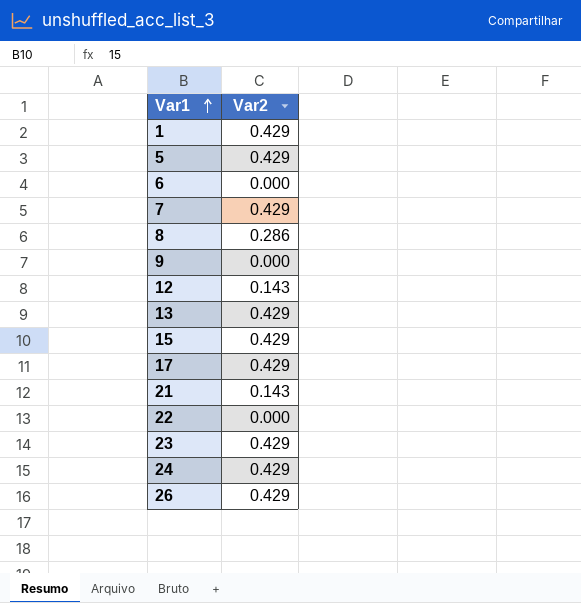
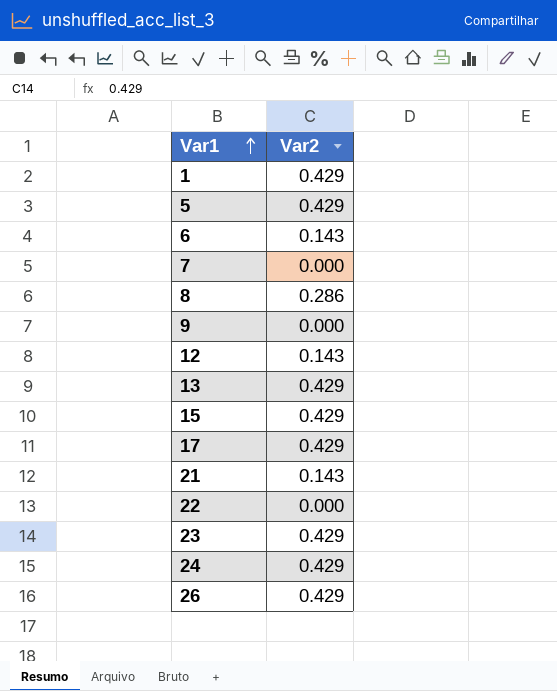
6 | Var2: 0.000 -> 0.143
7 | Var2: 0.429 -> 0.000

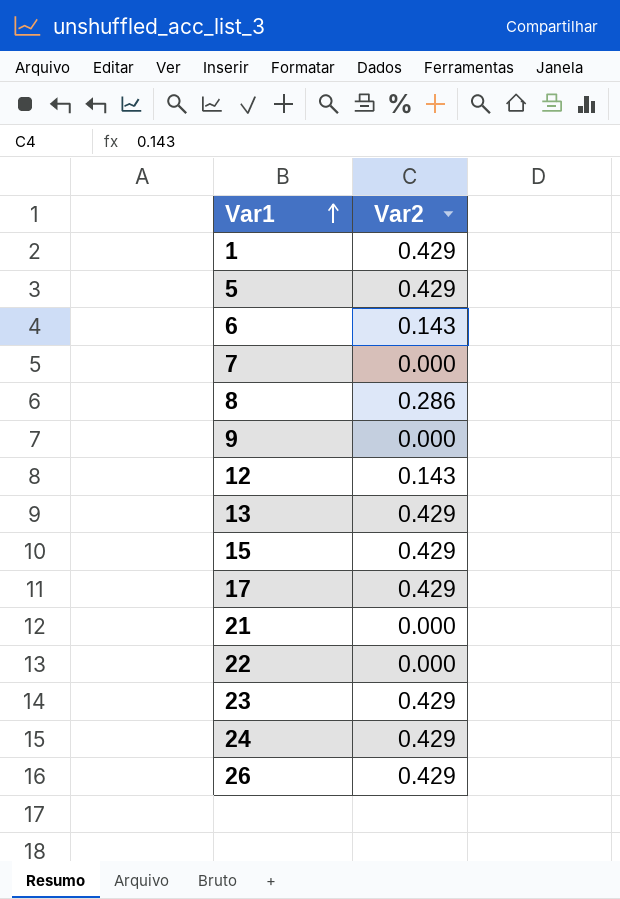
21 | Var2: 0.143 -> 0.000

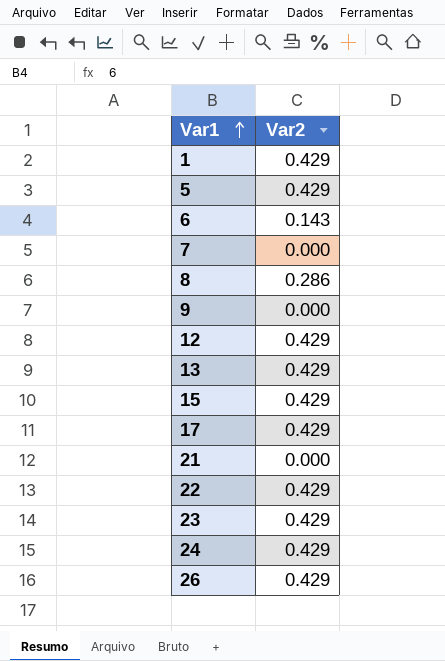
12 | Var2: 0.143 -> 0.429
22 | Var2: 0.000 -> 0.429

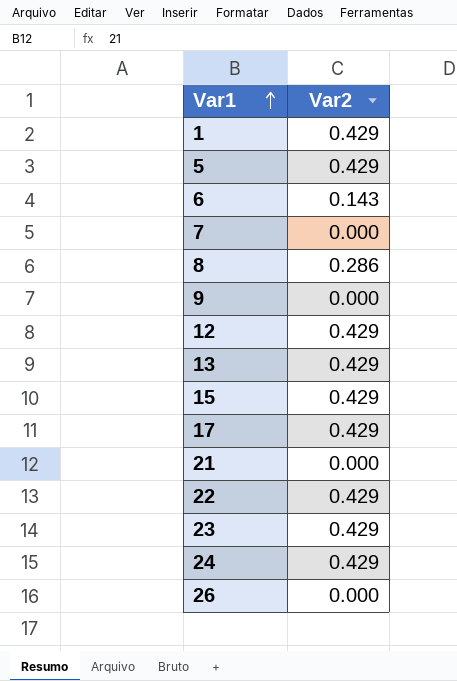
26 | Var2: 0.429 -> 0.000

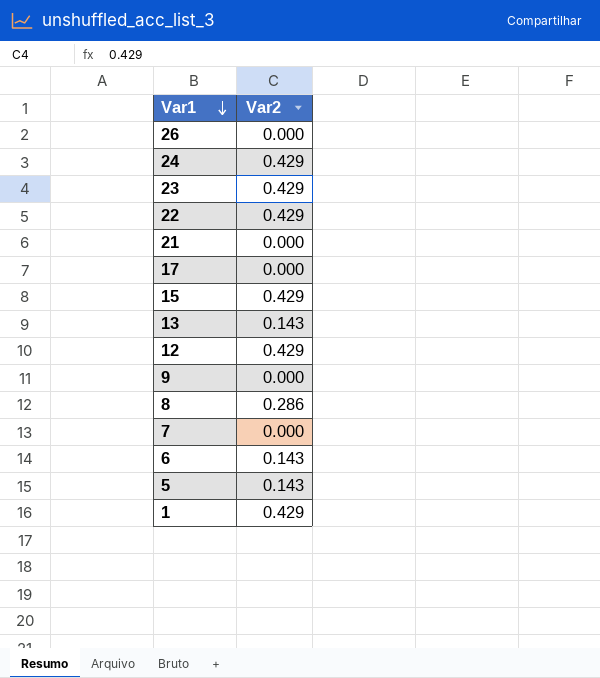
row order: Var1 ascending -> Var1 descending
17 | Var2: 0.429 -> 0.000
13 | Var2: 0.429 -> 0.143
5 | Var2: 0.429 -> 0.143

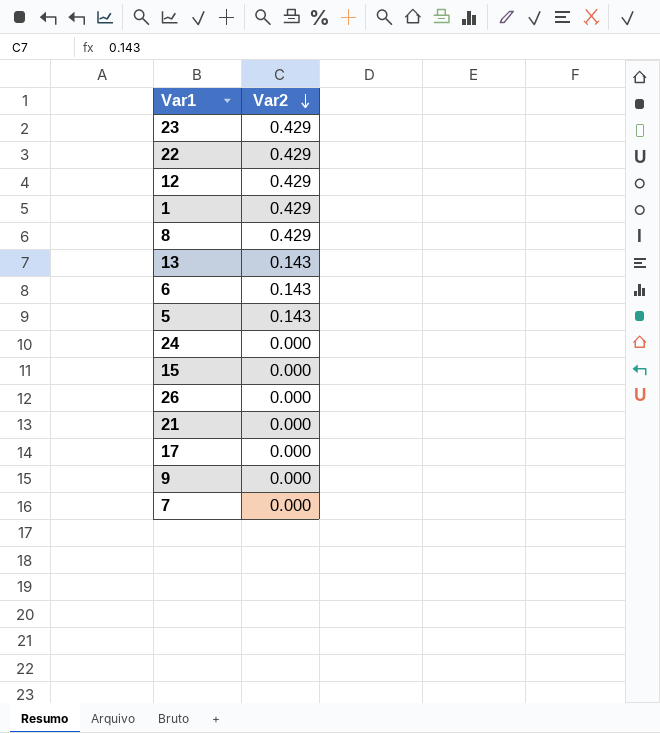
row order: Var1 descending -> Var2 descending
8 | Var2: 0.286 -> 0.429
24 | Var2: 0.429 -> 0.000
15 | Var2: 0.429 -> 0.000

